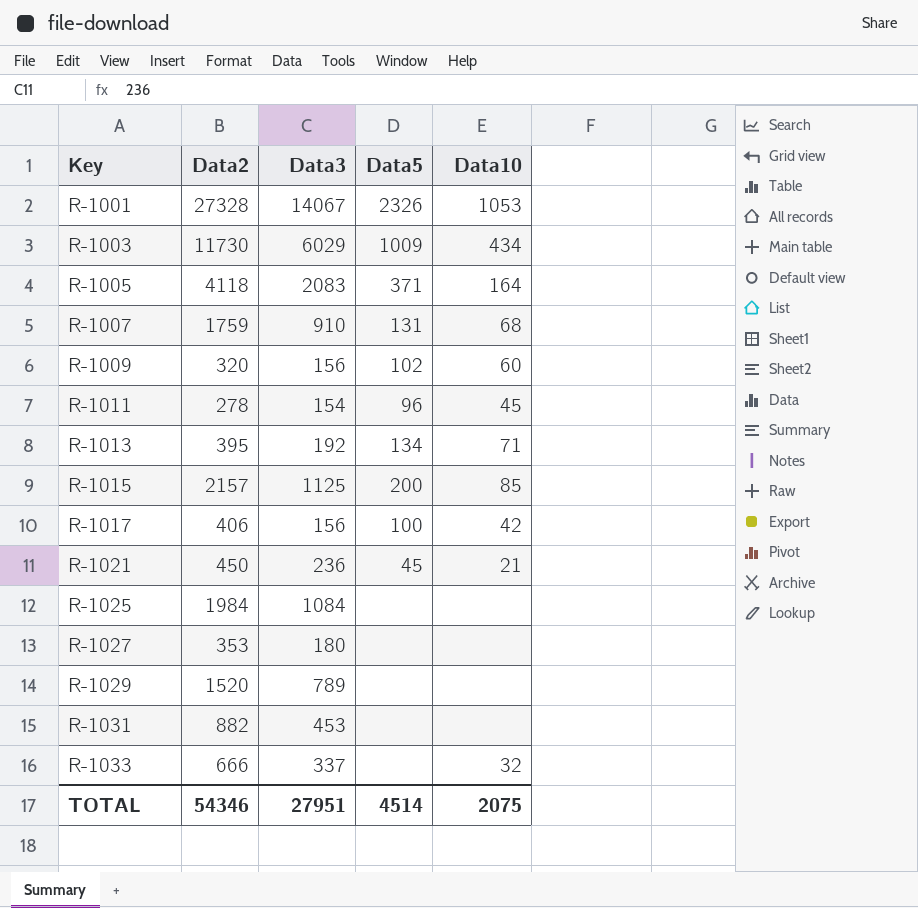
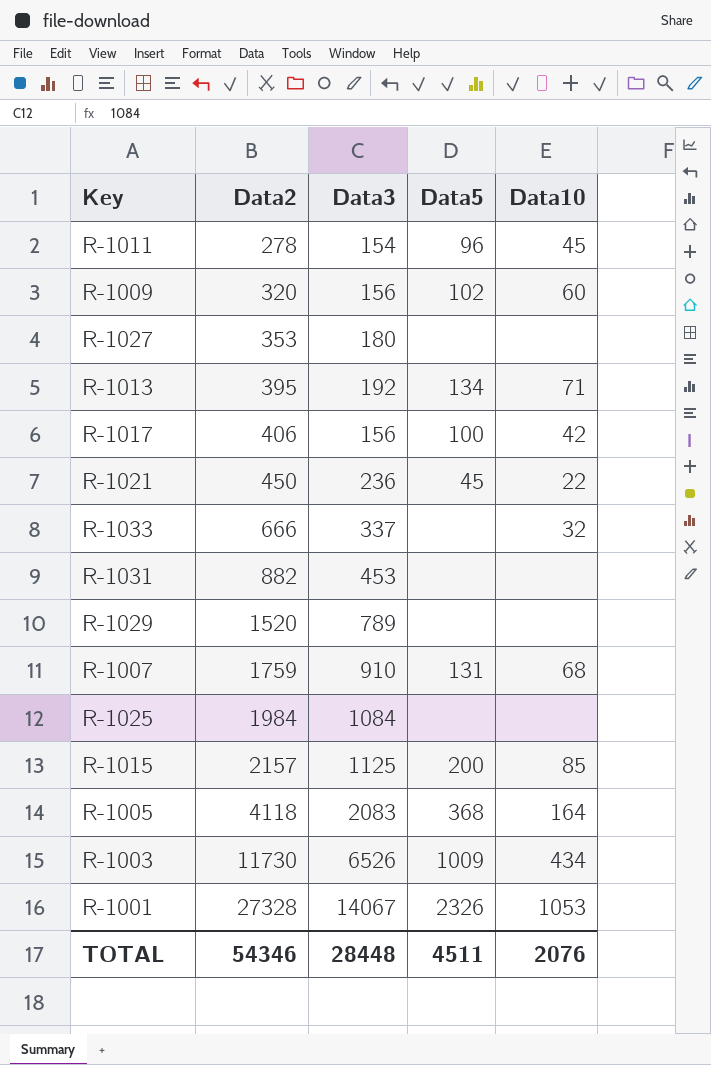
row order: Key ascending -> Data2 ascending
R-1021 | Data10: 21 -> 22
R-1005 | Data5: 371 -> 368
R-1003 | Data3: 6029 -> 6526
TOTAL | Data3: 27951 -> 28448
TOTAL | Data5: 4514 -> 4511
TOTAL | Data10: 2075 -> 2076

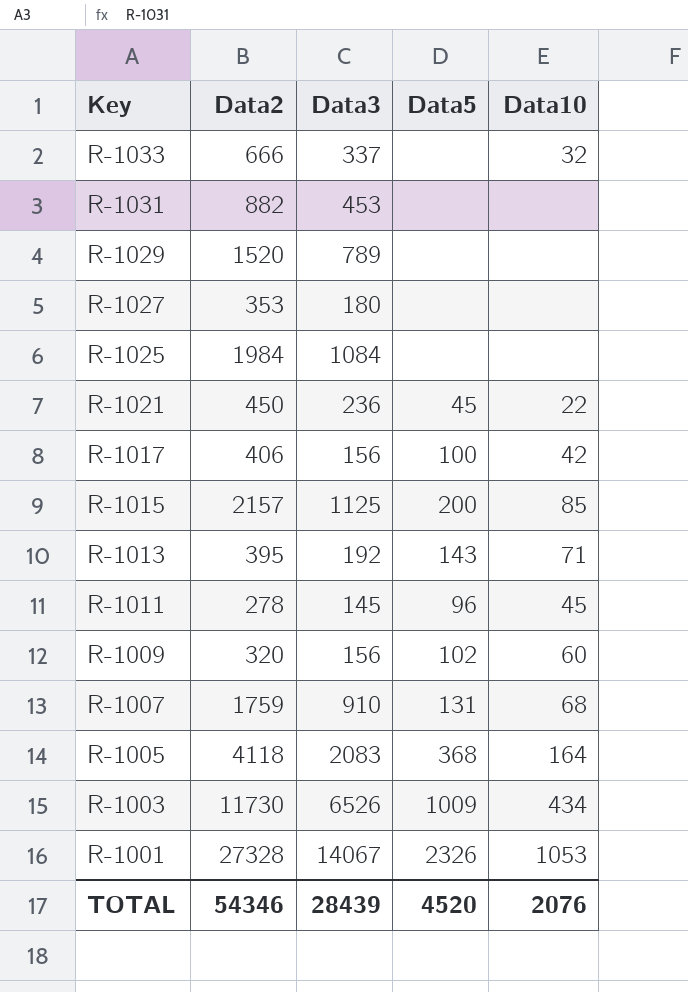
row order: Data2 ascending -> Key descending
R-1013 | Data5: 134 -> 143
R-1011 | Data3: 154 -> 145
TOTAL | Data3: 28448 -> 28439
TOTAL | Data5: 4511 -> 4520

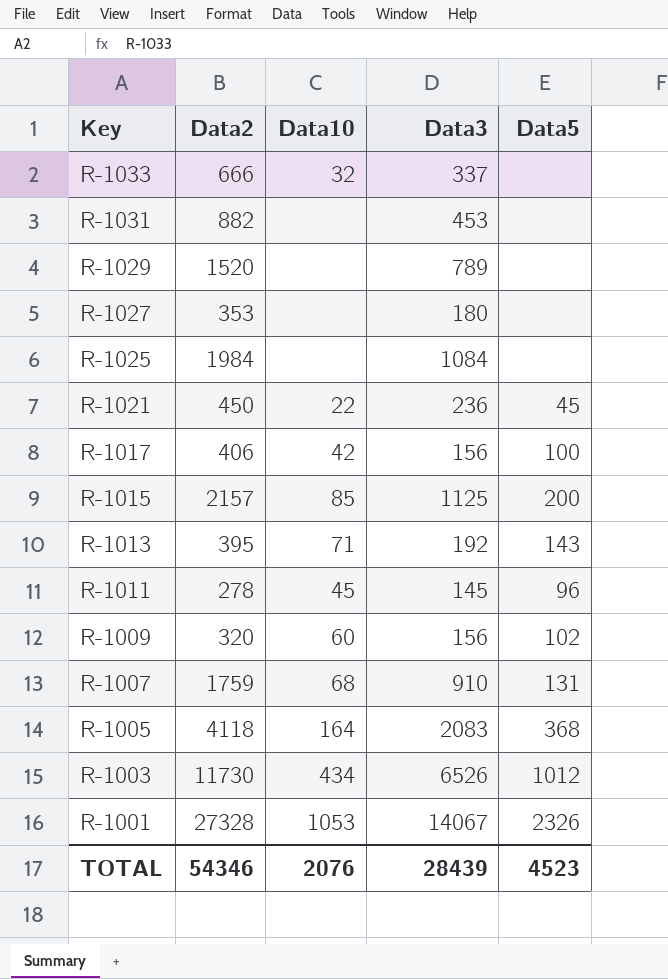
column Data10 | position: 5 -> 3
R-1003 | Data5: 1009 -> 1012
TOTAL | Data5: 4520 -> 4523

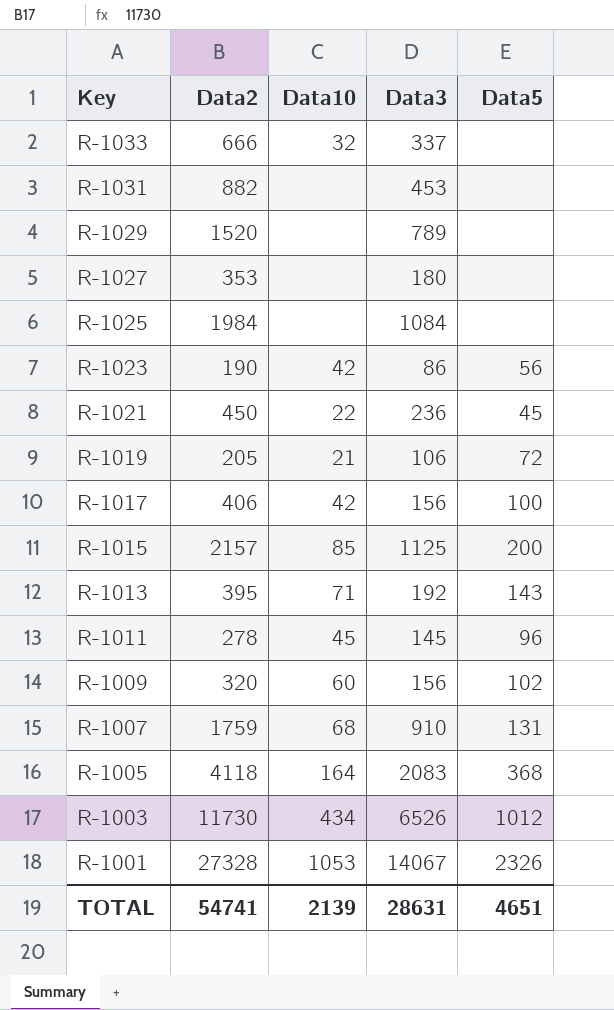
row R-1023: none -> 190 | 42 | 86 | 56
row R-1019: none -> 205 | 21 | 106 | 72
TOTAL | Data2: 54346 -> 54741
TOTAL | Data10: 2076 -> 2139
TOTAL | Data3: 28439 -> 28631
TOTAL | Data5: 4523 -> 4651

